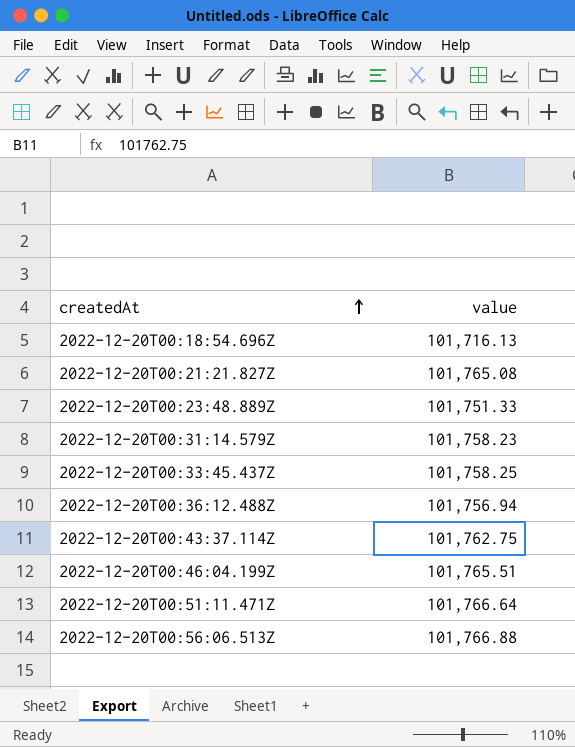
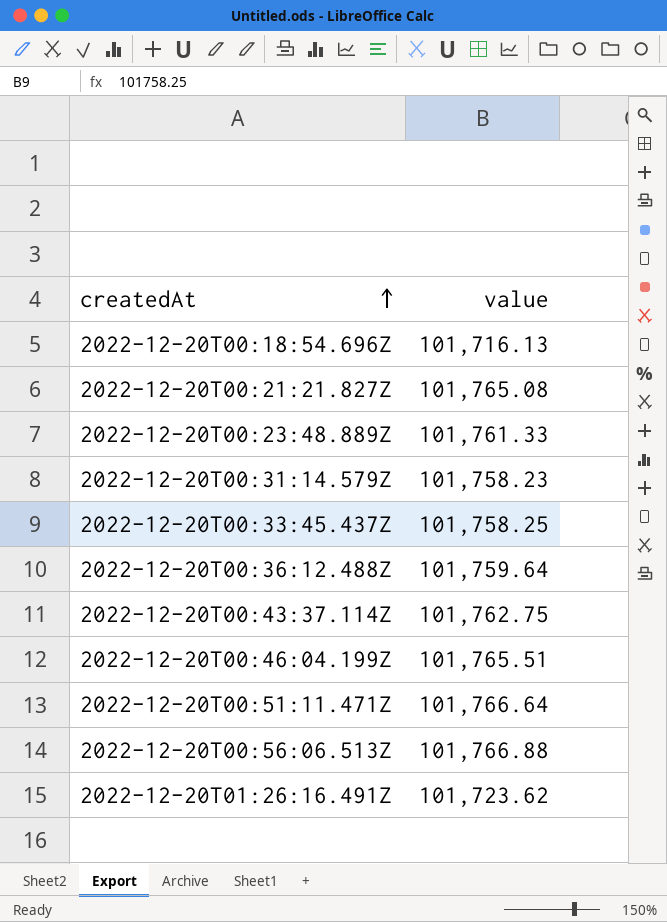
2022-12-20T00:23:48.889Z | value: 101,751.33 -> 101,761.33
2022-12-20T00:36:12.488Z | value: 101,756.94 -> 101,759.64
row 2022-12-20T01:26:16.491Z: none -> 101,723.62

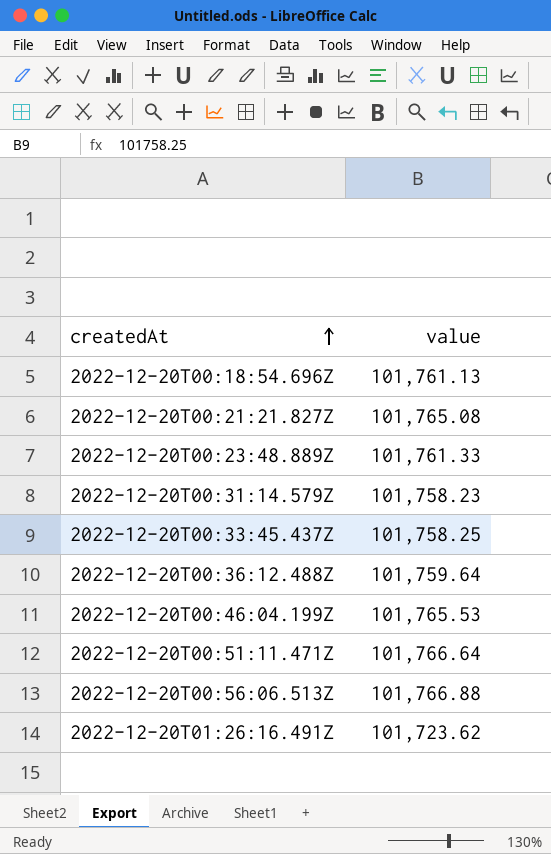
row 2022-12-20T00:43:37.114Z: 101,762.75 -> none
2022-12-20T00:18:54.696Z | value: 101,716.13 -> 101,761.13
2022-12-20T00:46:04.199Z | value: 101,765.51 -> 101,765.53

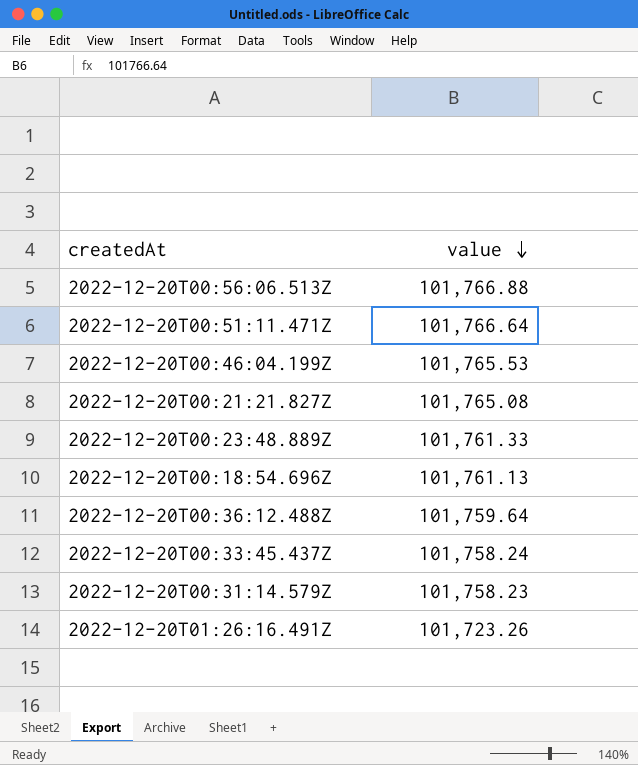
row order: createdAt ascending -> value descending
2022-12-20T00:33:45.437Z | value: 101,758.25 -> 101,758.24
2022-12-20T01:26:16.491Z | value: 101,723.62 -> 101,723.26

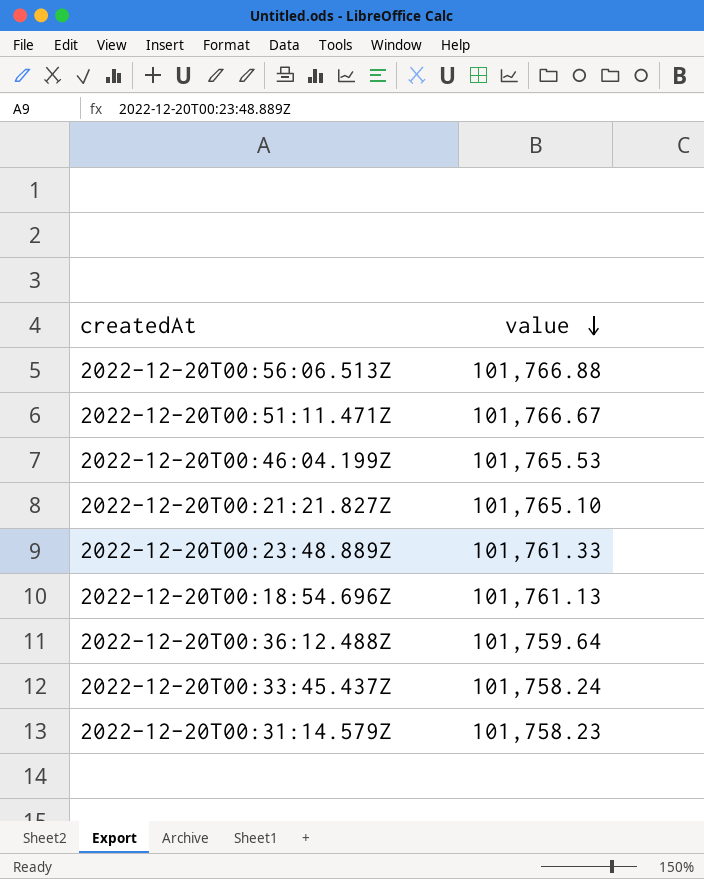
row 2022-12-20T01:26:16.491Z: 101,723.26 -> none
2022-12-20T00:51:11.471Z | value: 101,766.64 -> 101,766.67
2022-12-20T00:21:21.827Z | value: 101,765.08 -> 101,765.10

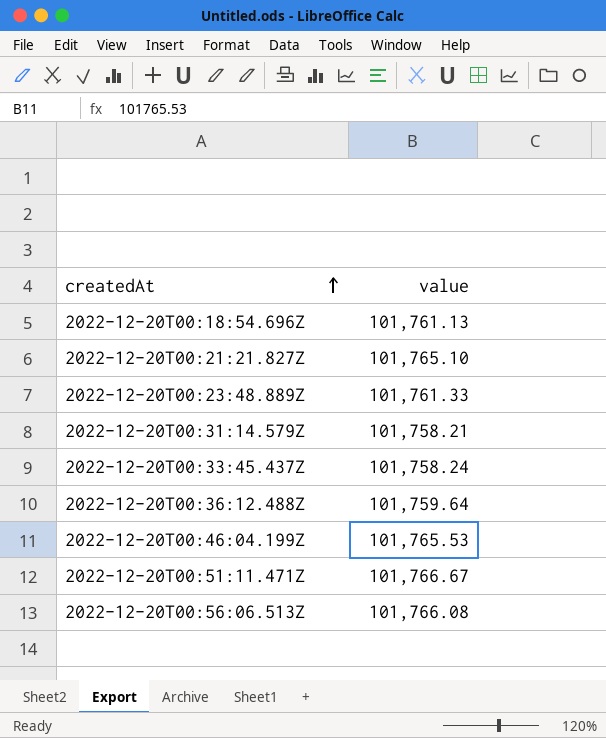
row order: value descending -> createdAt ascending
2022-12-20T00:31:14.579Z | value: 101,758.23 -> 101,758.21
2022-12-20T00:56:06.513Z | value: 101,766.88 -> 101,766.08

